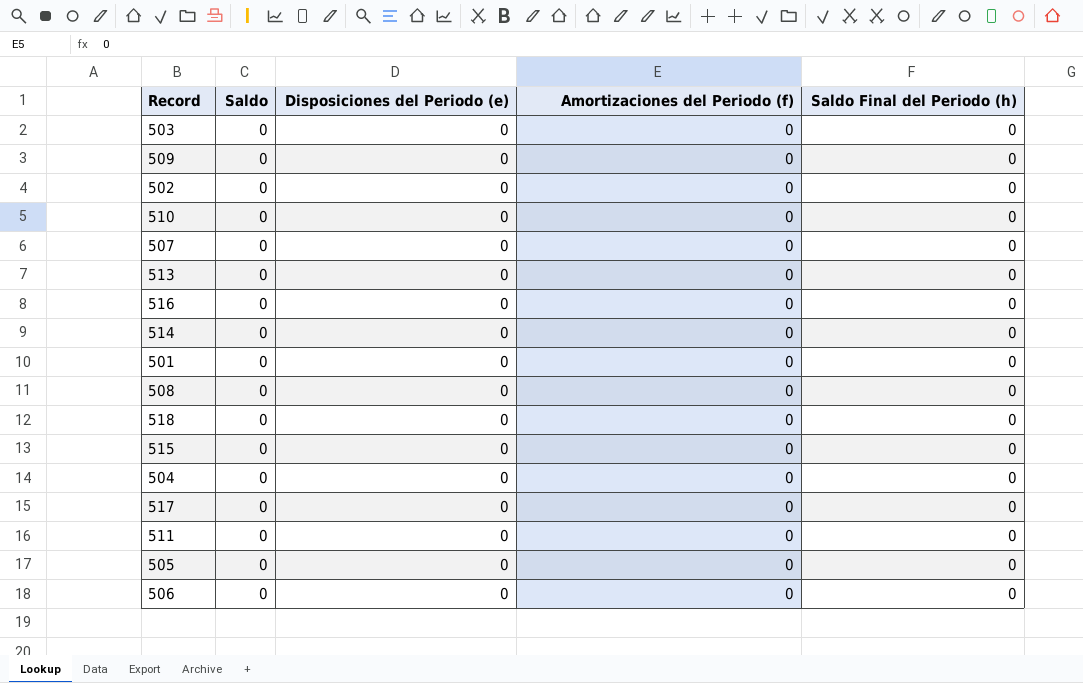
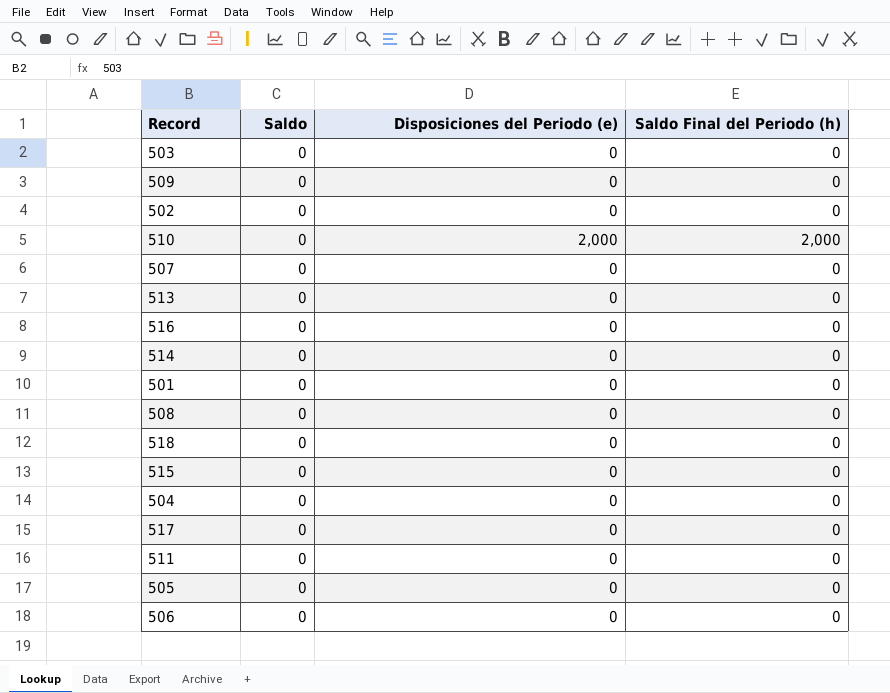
column Amortizaciones del Periodo (f) | position: 4 -> none
510 | Disposiciones del Periodo (e): 0 -> 2,000
510 | Saldo Final del Periodo (h): 0 -> 2,000

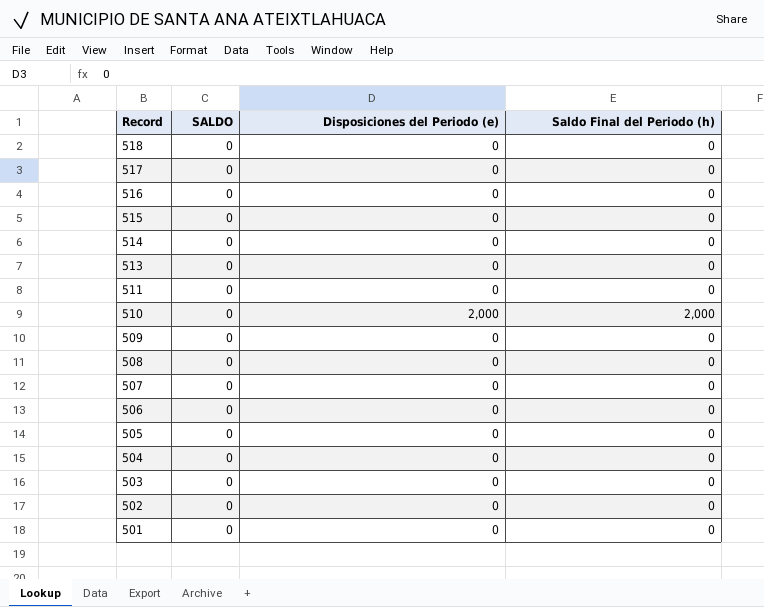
row order: none -> Record descending
column name: Saldo -> SALDO

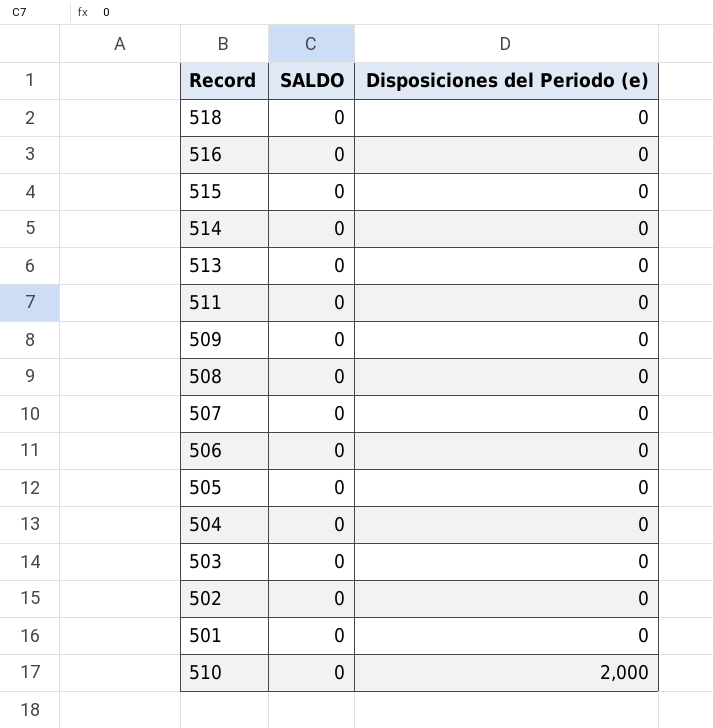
row order: Record descending -> Disposiciones del Periodo (e) ascending
column Saldo Final del Periodo (h) | position: 4 -> none
row 517: 0 | 0 | 0 -> none

